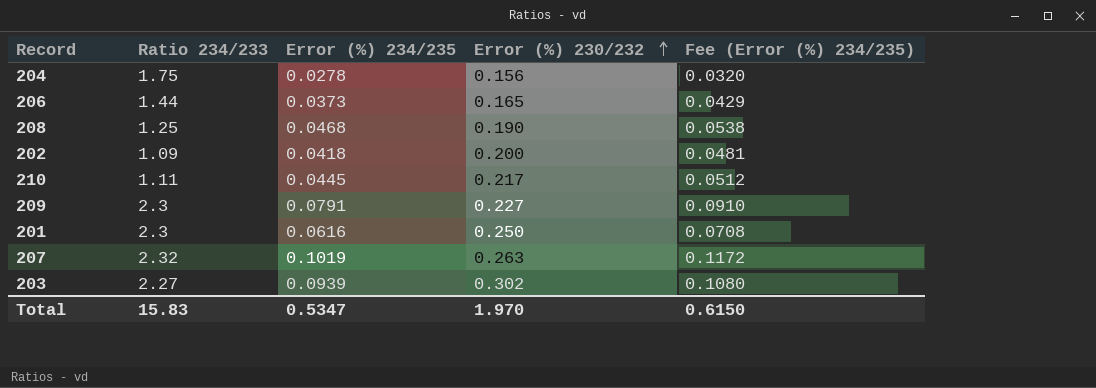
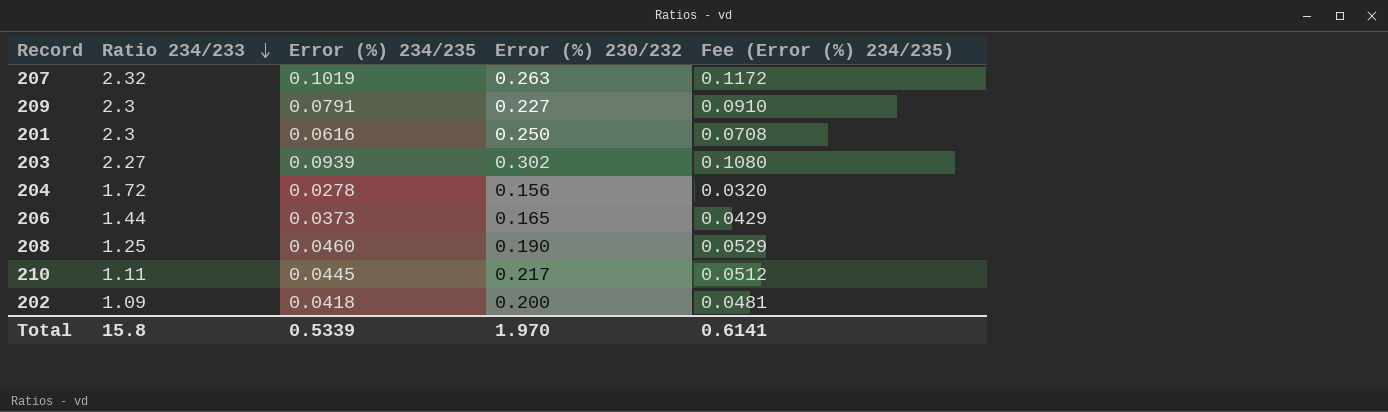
row order: Error (%) 230/232 ascending -> Ratio 234/233 descending
204 | Ratio 234/233: 1.75 -> 1.72
208 | Error (%) 234/235: 0.0468 -> 0.0460
208 | Fee (Error (%) 234/235): 0.0538 -> 0.0529
Total | Ratio 234/233: 15.83 -> 15.8
Total | Error (%) 234/235: 0.5347 -> 0.5339
Total | Fee (Error (%) 234/235): 0.6150 -> 0.6141

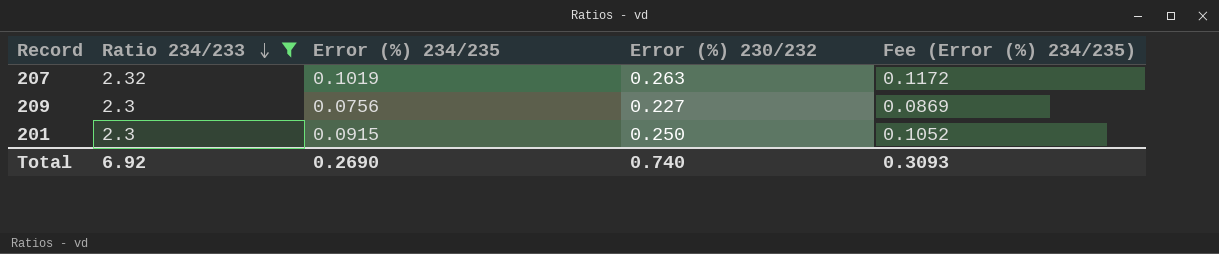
filter: none -> Ratio 234/233 >= 2.3
209 | Error (%) 234/235: 0.0791 -> 0.0756
209 | Fee (Error (%) 234/235): 0.0910 -> 0.0869
201 | Error (%) 234/235: 0.0616 -> 0.0915
201 | Fee (Error (%) 234/235): 0.0708 -> 0.1052
Total | Ratio 234/233: 15.8 -> 6.92
Total | Error (%) 234/235: 0.5339 -> 0.2690
Total | Error (%) 230/232: 1.970 -> 0.740
Total | Fee (Error (%) 234/235): 0.6141 -> 0.3093

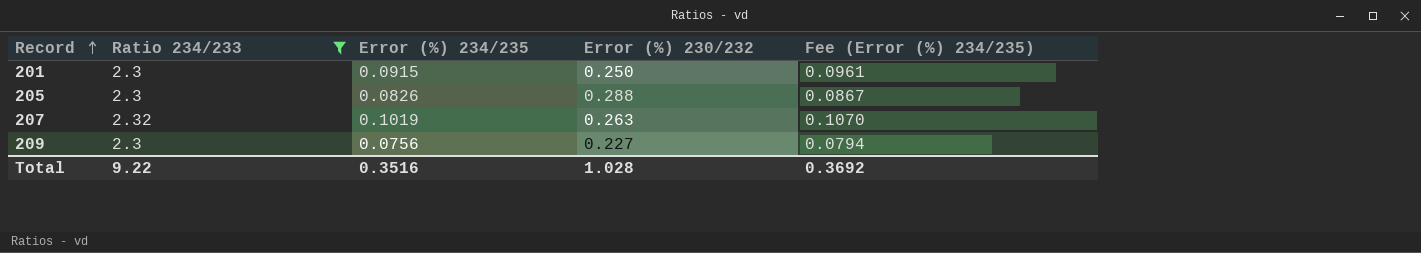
row order: Ratio 234/233 descending -> Record ascending
column Fee (Error (%) 234/235) | formula: [Error (%) 234/235] * 1.15 -> [Error (%) 234/235] * 1.05
row 205: none -> 2.3 | 0.0826 | 0.288 | 0.0867
Total | Ratio 234/233: 6.92 -> 9.22
Total | Error (%) 234/235: 0.2690 -> 0.3516
Total | Error (%) 230/232: 0.740 -> 1.028
Total | Fee (Error (%) 234/235): 0.3093 -> 0.3692

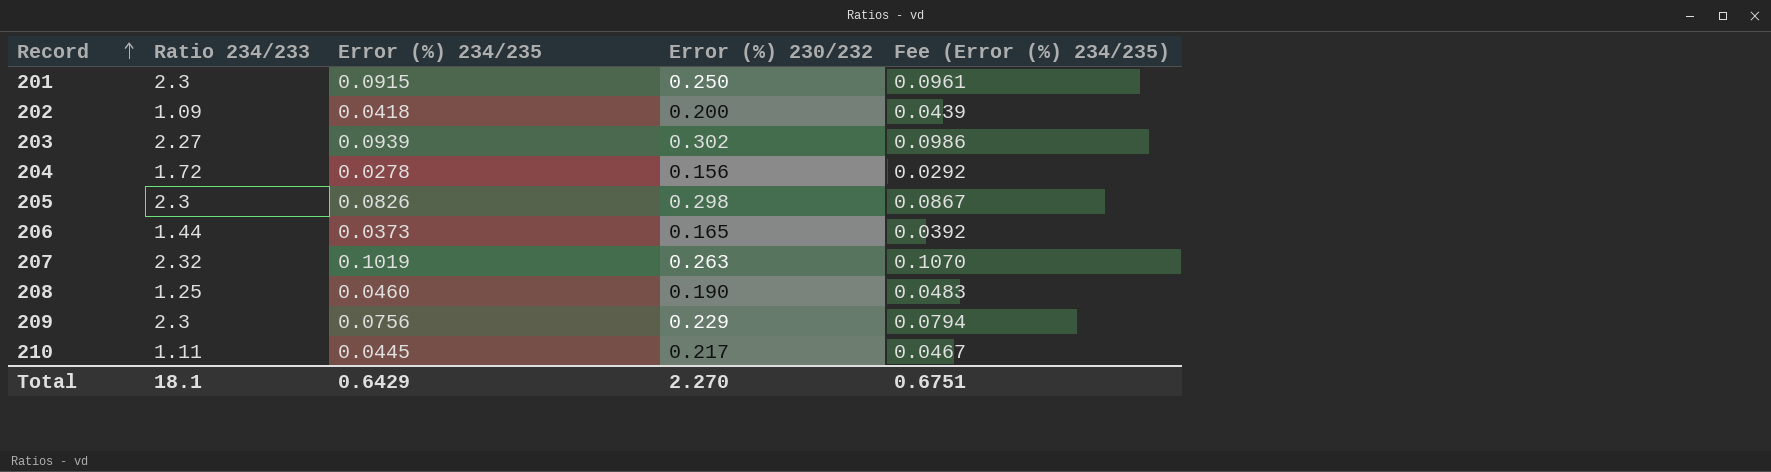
filter: Ratio 234/233 >= 2.3 -> none
205 | Error (%) 230/232: 0.288 -> 0.298
209 | Error (%) 230/232: 0.227 -> 0.229
Total | Ratio 234/233: 9.22 -> 18.1
Total | Error (%) 234/235: 0.3516 -> 0.6429
Total | Error (%) 230/232: 1.028 -> 2.270
Total | Fee (Error (%) 234/235): 0.3692 -> 0.6751

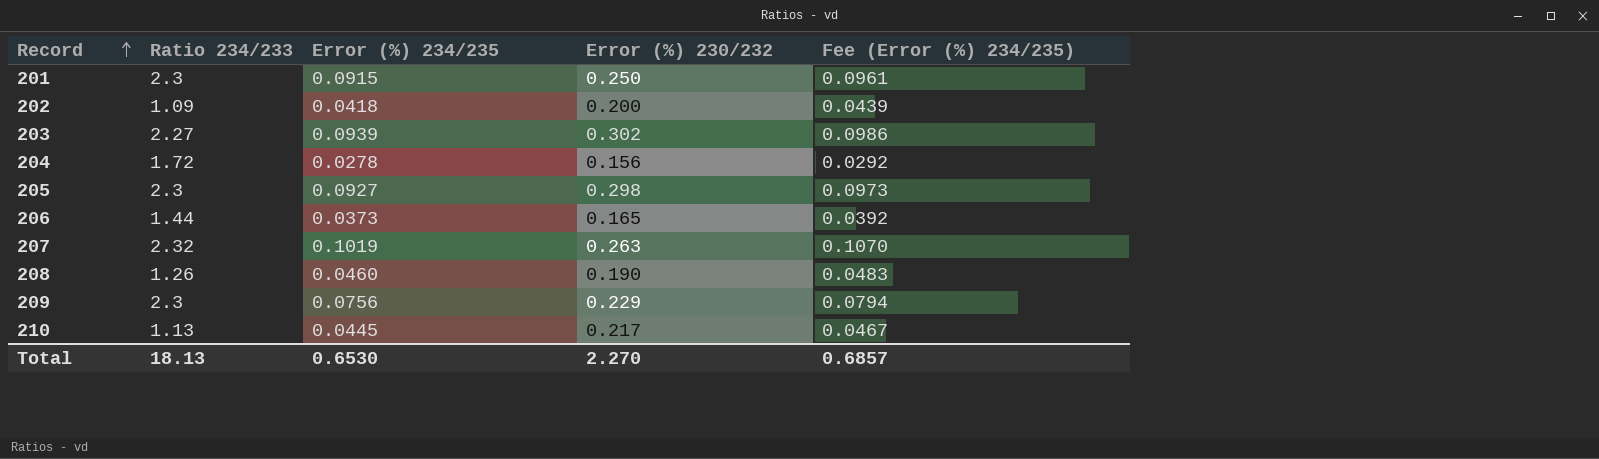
205 | Error (%) 234/235: 0.0826 -> 0.0927
205 | Fee (Error (%) 234/235): 0.0867 -> 0.0973
208 | Ratio 234/233: 1.25 -> 1.26
210 | Ratio 234/233: 1.11 -> 1.13
Total | Ratio 234/233: 18.1 -> 18.13
Total | Error (%) 234/235: 0.6429 -> 0.6530
Total | Fee (Error (%) 234/235): 0.6751 -> 0.6857

